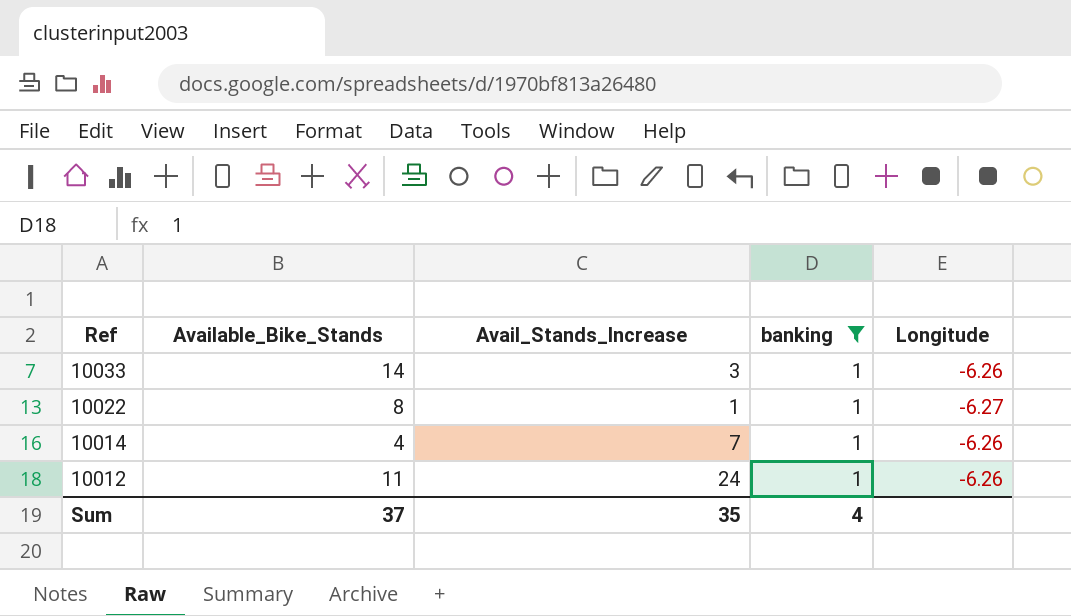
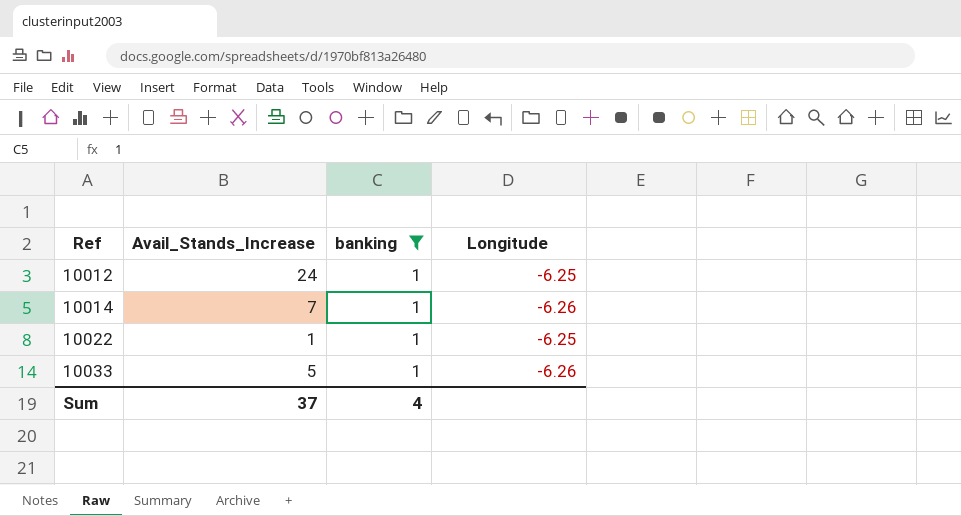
row order: Ref descending -> Ref ascending
column Available_Bike_Stands | position: 2 -> none
10012 | Longitude: -6.26 -> -6.25
10022 | Longitude: -6.27 -> -6.25
10033 | Avail_Stands_Increase: 3 -> 5
Sum | Avail_Stands_Increase: 35 -> 37

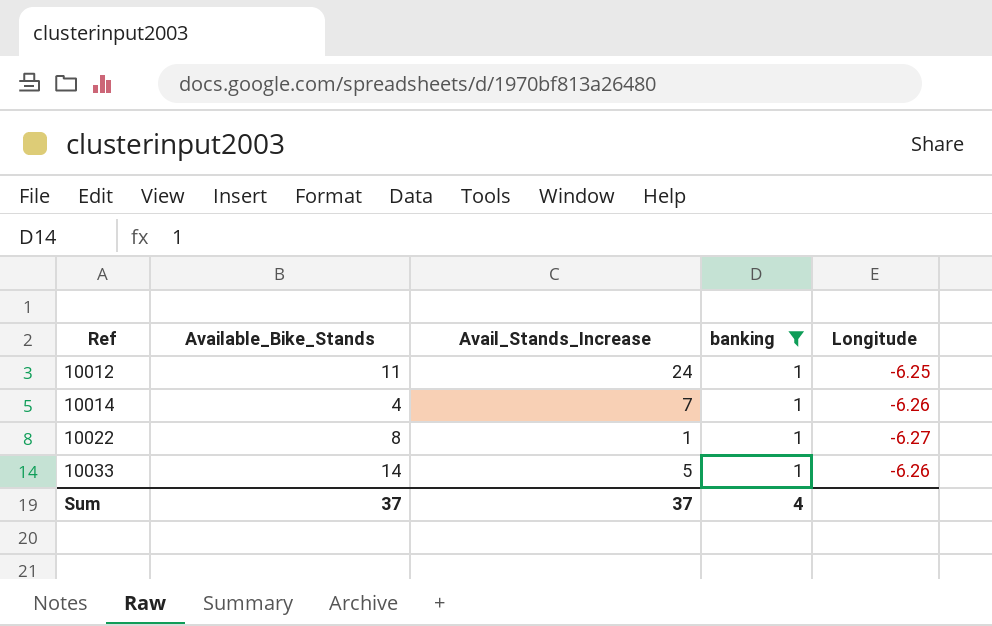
column Available_Bike_Stands | position: none -> 2
10022 | Longitude: -6.25 -> -6.27

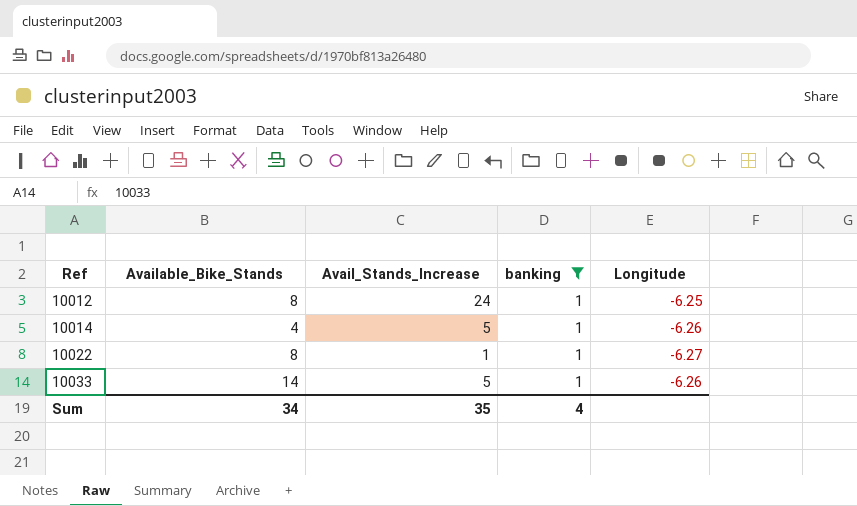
10012 | Available_Bike_Stands: 11 -> 8
10014 | Avail_Stands_Increase: 7 -> 5
Sum | Available_Bike_Stands: 37 -> 34
Sum | Avail_Stands_Increase: 37 -> 35

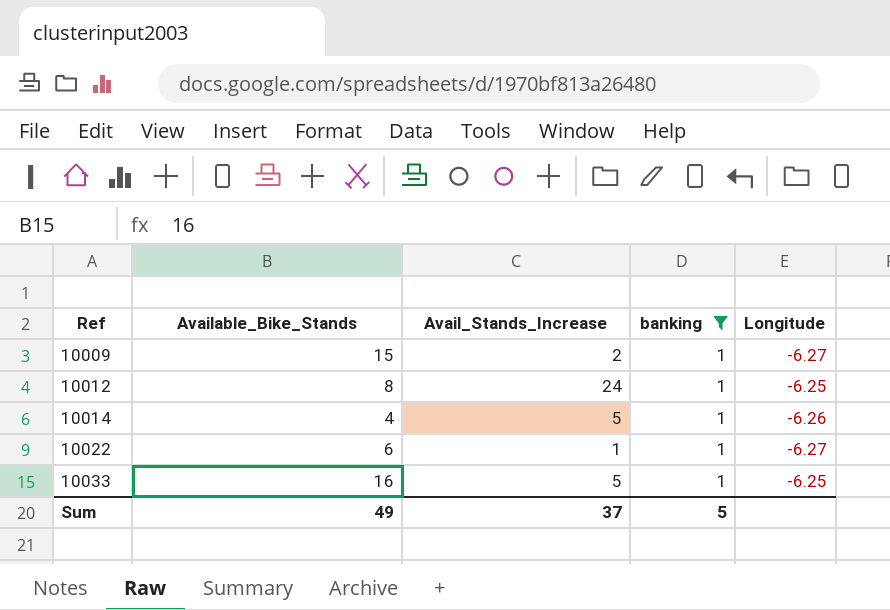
row 10009: none -> 15 | 2 | 1 | -6.27
10022 | Available_Bike_Stands: 8 -> 6
10033 | Available_Bike_Stands: 14 -> 16
10033 | Longitude: -6.26 -> -6.25
Sum | Available_Bike_Stands: 34 -> 49
Sum | Avail_Stands_Increase: 35 -> 37
Sum | banking: 4 -> 5

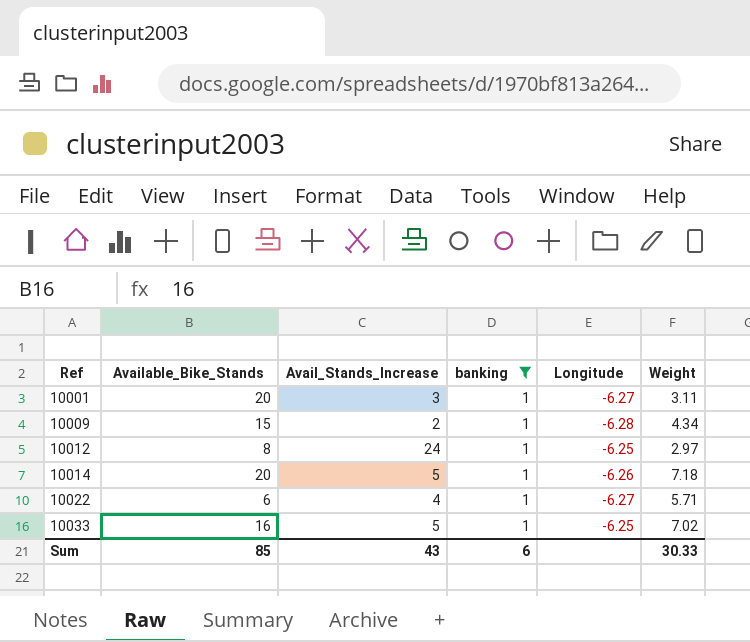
column Weight | position: none -> 6
row 10001: none -> 20 | 3 | 1 | -6.27 | 3.11
10009 | Longitude: -6.27 -> -6.28
10014 | Available_Bike_Stands: 4 -> 20
10022 | Avail_Stands_Increase: 1 -> 4
Sum | Available_Bike_Stands: 49 -> 85
Sum | Avail_Stands_Increase: 37 -> 43
Sum | banking: 5 -> 6

